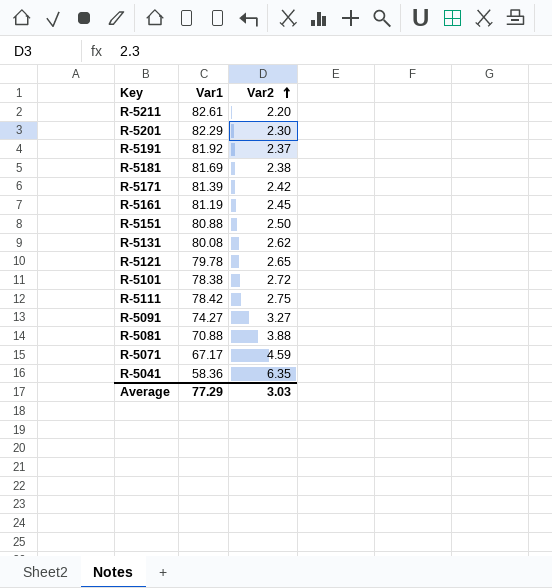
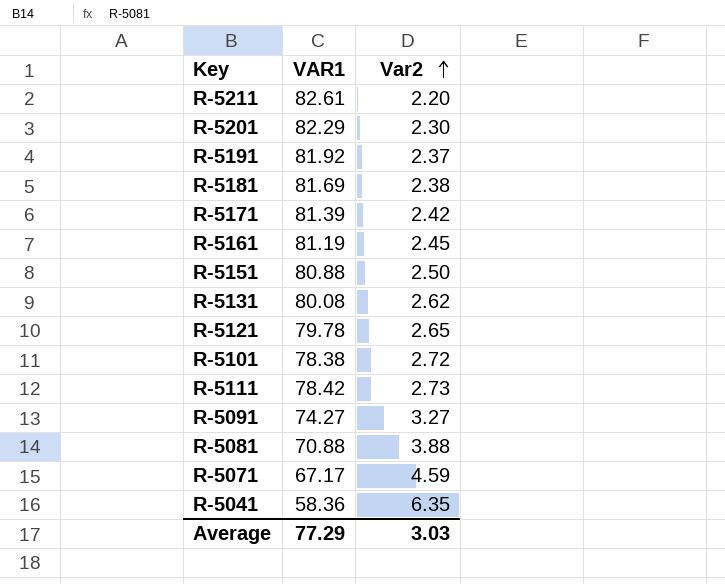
column name: Var1 -> VAR1
R-5111 | Var2: 2.75 -> 2.73

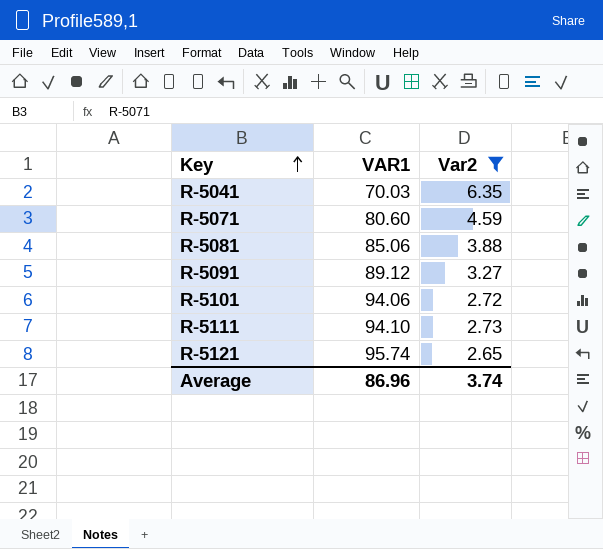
filter: none -> Var2 >= 2.65
row order: Var2 ascending -> Key ascending
R-5041 | VAR1: 58.36 -> 70.03
R-5071 | VAR1: 67.17 -> 80.60
R-5081 | VAR1: 70.88 -> 85.06
R-5091 | VAR1: 74.27 -> 89.12
R-5101 | VAR1: 78.38 -> 94.06
R-5111 | VAR1: 78.42 -> 94.10
R-5121 | VAR1: 79.78 -> 95.74
Average | VAR1: 77.29 -> 86.96
Average | Var2: 3.03 -> 3.74

